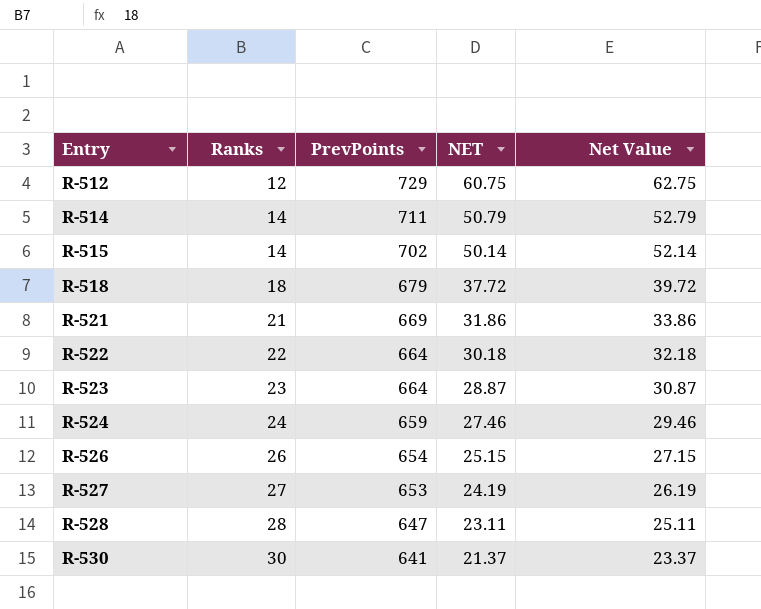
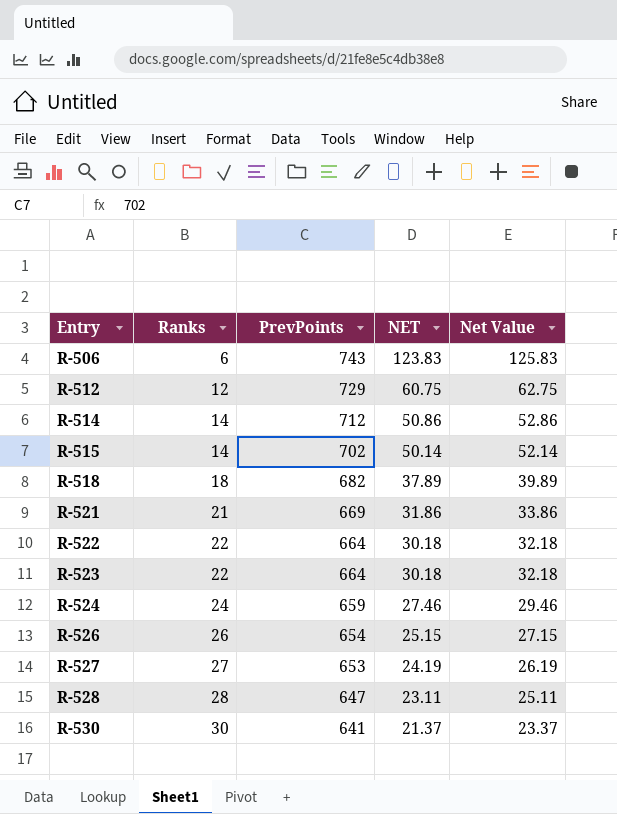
row R-506: none -> 6 | 743 | 123.83 | 125.83
R-514 | PrevPoints: 711 -> 712
R-514 | NET: 50.79 -> 50.86
R-514 | Net Value: 52.79 -> 52.86
R-518 | PrevPoints: 679 -> 682
R-518 | NET: 37.72 -> 37.89
R-518 | Net Value: 39.72 -> 39.89
R-523 | Ranks: 23 -> 22
R-523 | NET: 28.87 -> 30.18
R-523 | Net Value: 30.87 -> 32.18

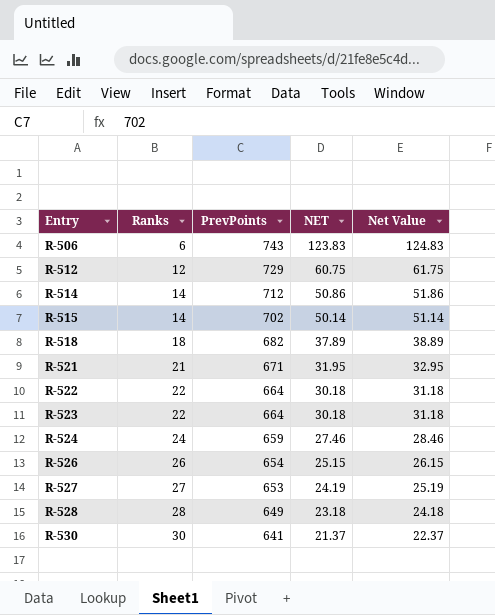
column Net Value | formula: [NET] + 2 -> [NET] + 1
R-521 | PrevPoints: 669 -> 671
R-521 | NET: 31.86 -> 31.95
R-528 | PrevPoints: 647 -> 649
R-528 | NET: 23.11 -> 23.18

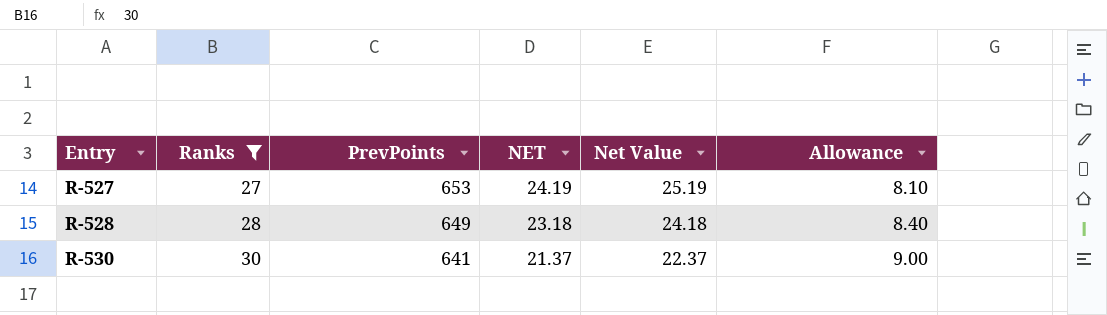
filter: none -> Ranks >= 27
column Allowance | formula: none -> [Ranks] * 0.3

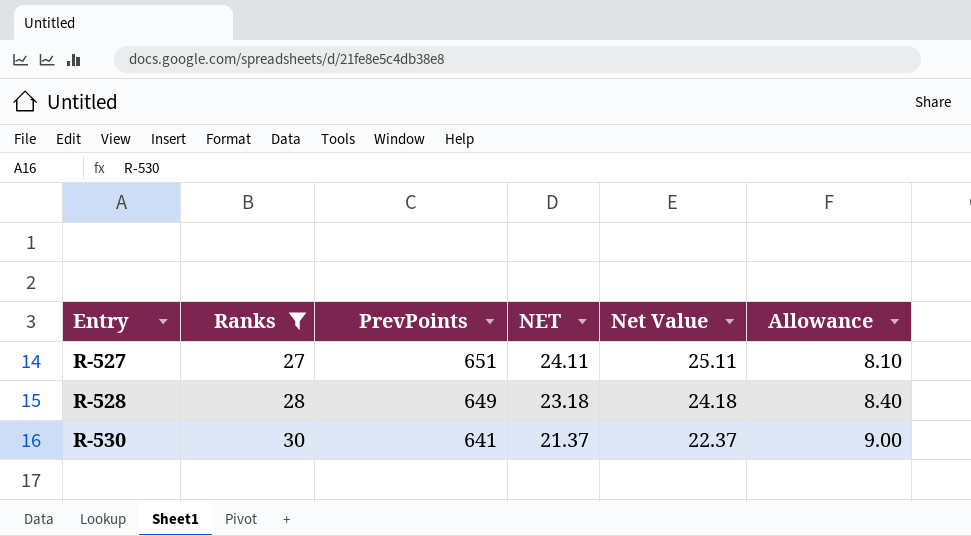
R-527 | PrevPoints: 653 -> 651
R-527 | NET: 24.19 -> 24.11
R-527 | Net Value: 25.19 -> 25.11

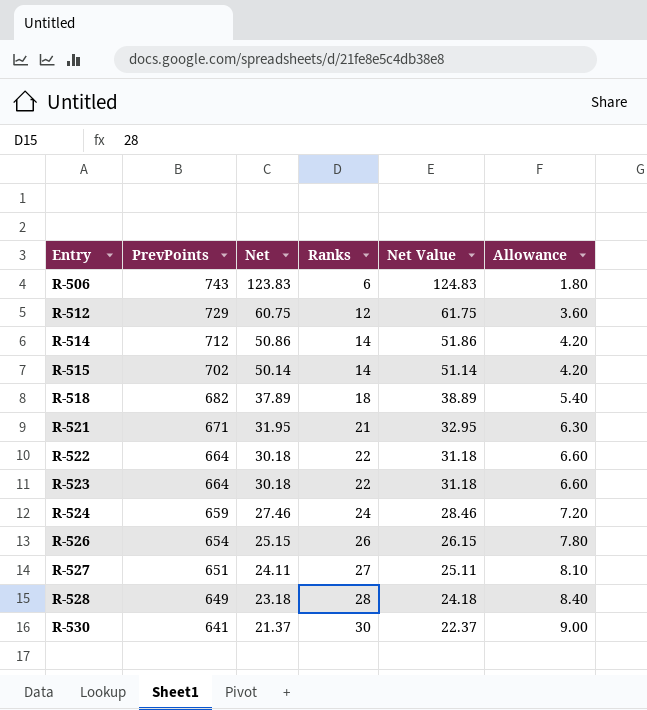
filter: Ranks >= 27 -> none
column name: NET -> Net
column Ranks | position: 2 -> 4

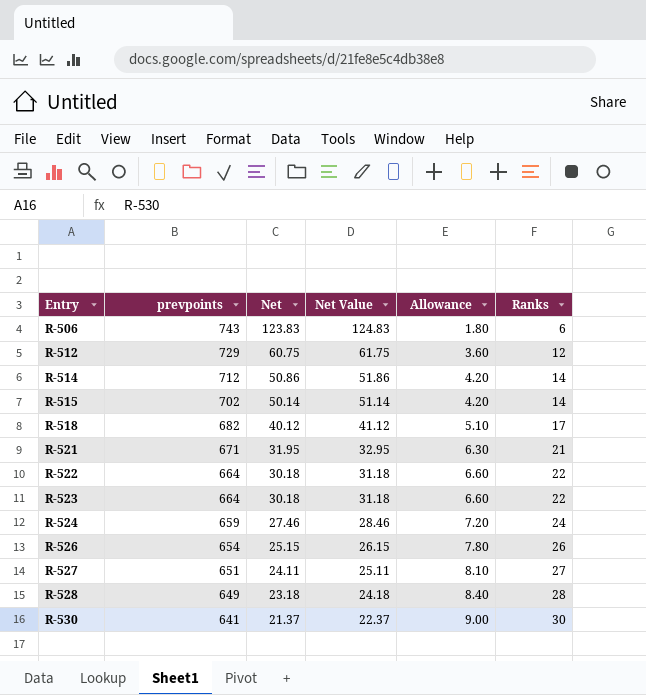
column name: PrevPoints -> prevpoints
column Ranks | position: 4 -> 6
R-518 | Net: 37.89 -> 40.12
R-518 | Net Value: 38.89 -> 41.12
R-518 | Allowance: 5.40 -> 5.10
R-518 | Ranks: 18 -> 17

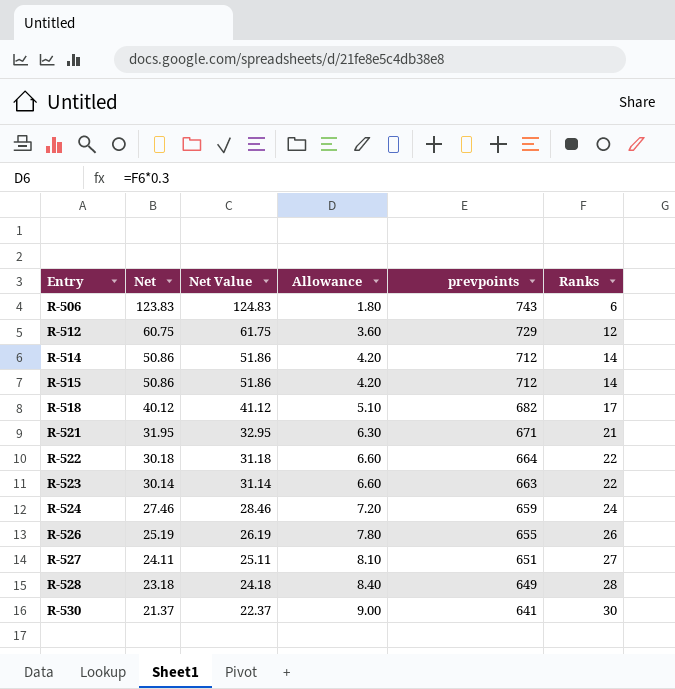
column prevpoints | position: 2 -> 5
R-515 | Net: 50.14 -> 50.86
R-515 | Net Value: 51.14 -> 51.86
R-515 | prevpoints: 702 -> 712
R-523 | Net: 30.18 -> 30.14
R-523 | Net Value: 31.18 -> 31.14
R-523 | prevpoints: 664 -> 663
R-526 | Net: 25.15 -> 25.19
R-526 | Net Value: 26.15 -> 26.19
R-526 | prevpoints: 654 -> 655

